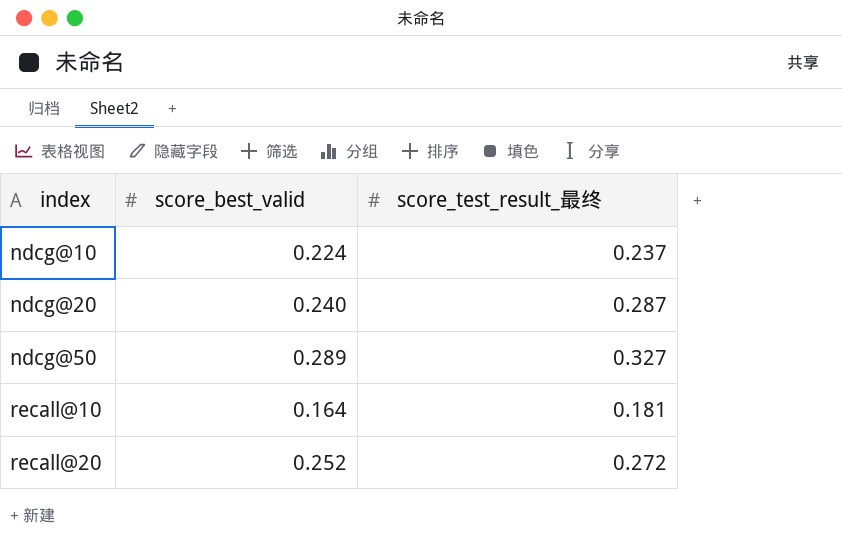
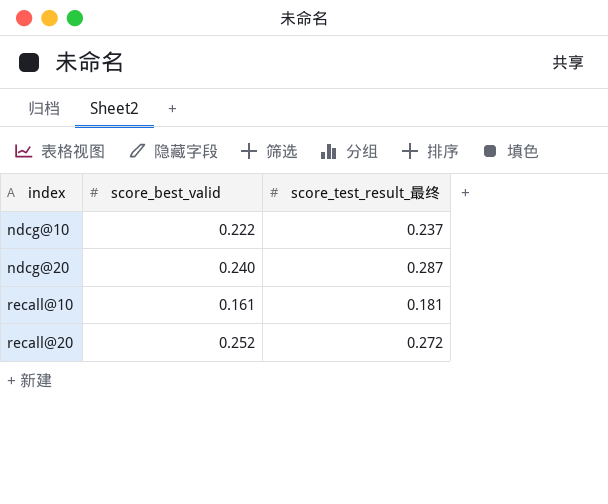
row ndcg@50: 0.289 | 0.327 -> none
ndcg@10 | score_best_valid: 0.224 -> 0.222
recall@10 | score_best_valid: 0.164 -> 0.161

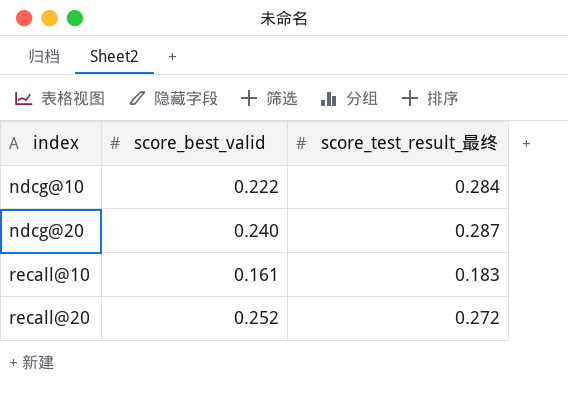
ndcg@10 | score_test_result_最终: 0.237 -> 0.284
recall@10 | score_test_result_最终: 0.181 -> 0.183

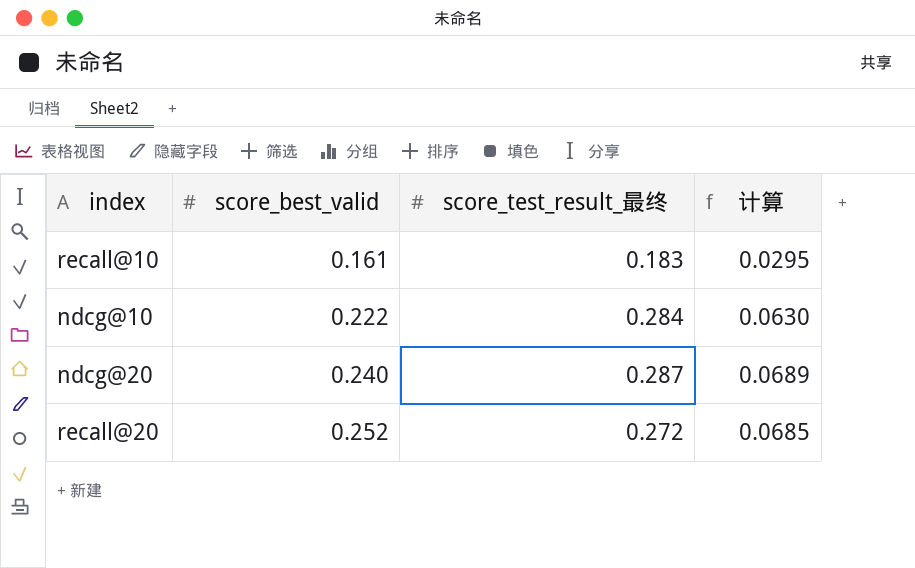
row order: index ascending -> score_best_valid ascending
column 计算 | formula: none -> [score_best_valid] * [score_test_result_最终]

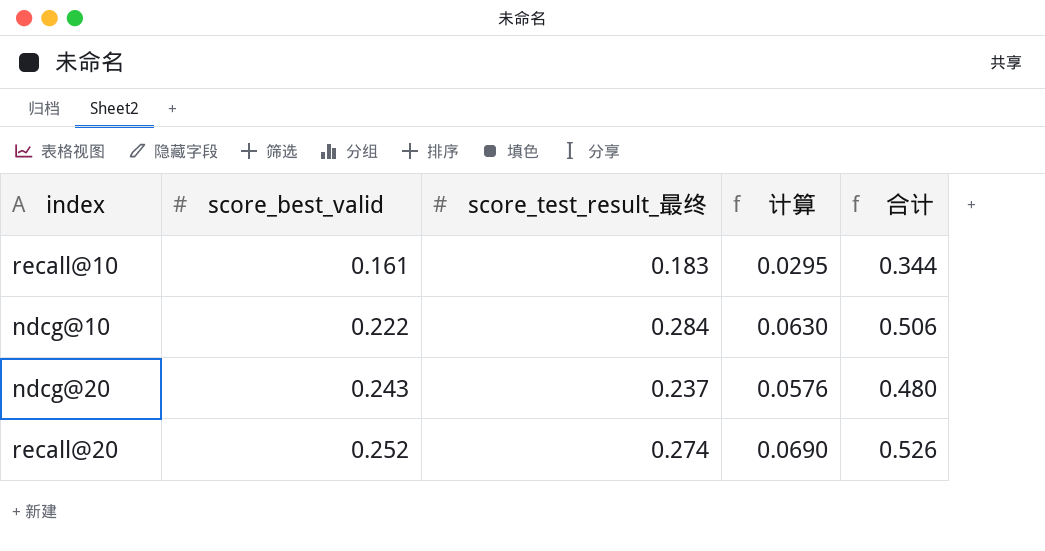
column 合计 | formula: none -> [score_best_valid] + [score_test_result_最终]
ndcg@20 | score_best_valid: 0.240 -> 0.243
ndcg@20 | score_test_result_最终: 0.287 -> 0.237
ndcg@20 | 计算: 0.0689 -> 0.0576
recall@20 | score_test_result_最终: 0.272 -> 0.274
recall@20 | 计算: 0.0685 -> 0.0690

